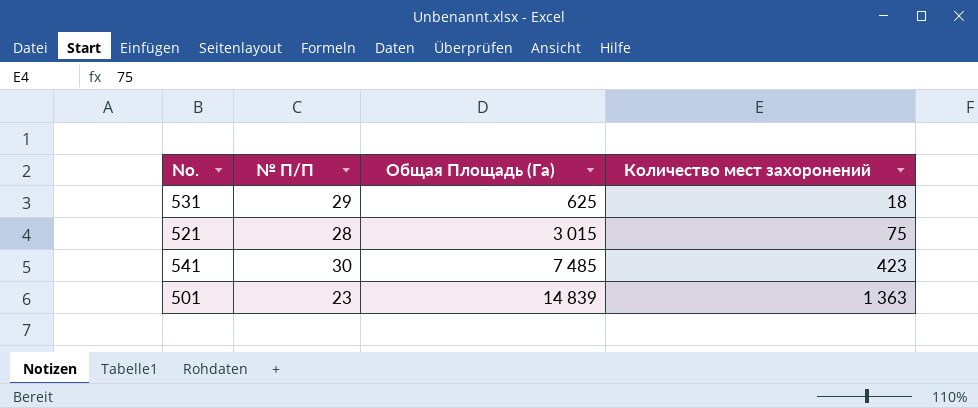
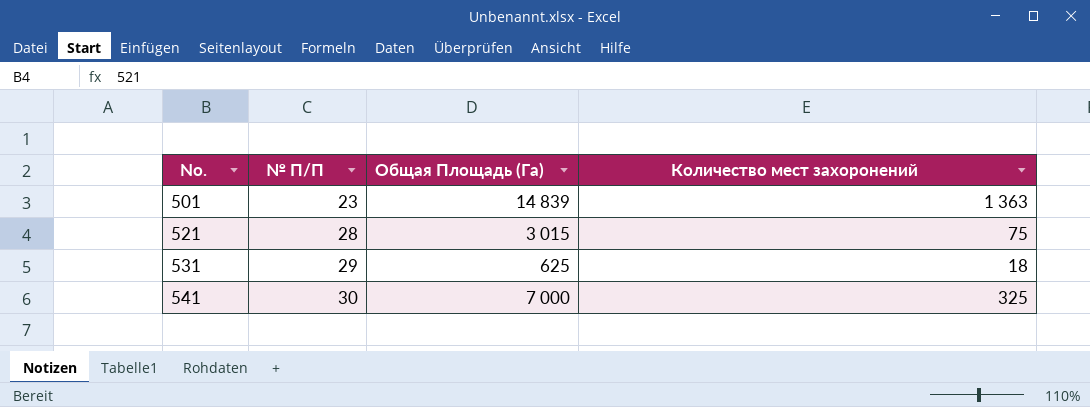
row order: Общая Площадь (Га) ascending -> No. ascending
541 | Общая Площадь (Га): 7 485 -> 7 000
541 | Количество мест захоронений: 423 -> 325

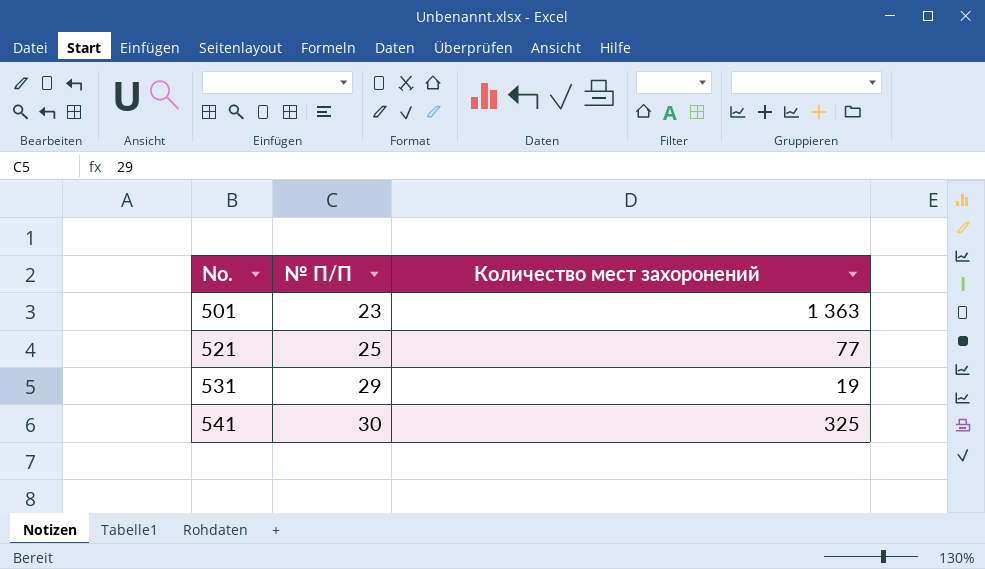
column Общая Площадь (Га) | position: 3 -> none
521 | № П/П: 28 -> 25
521 | Количество мест захоронений: 75 -> 77
531 | Количество мест захоронений: 18 -> 19

